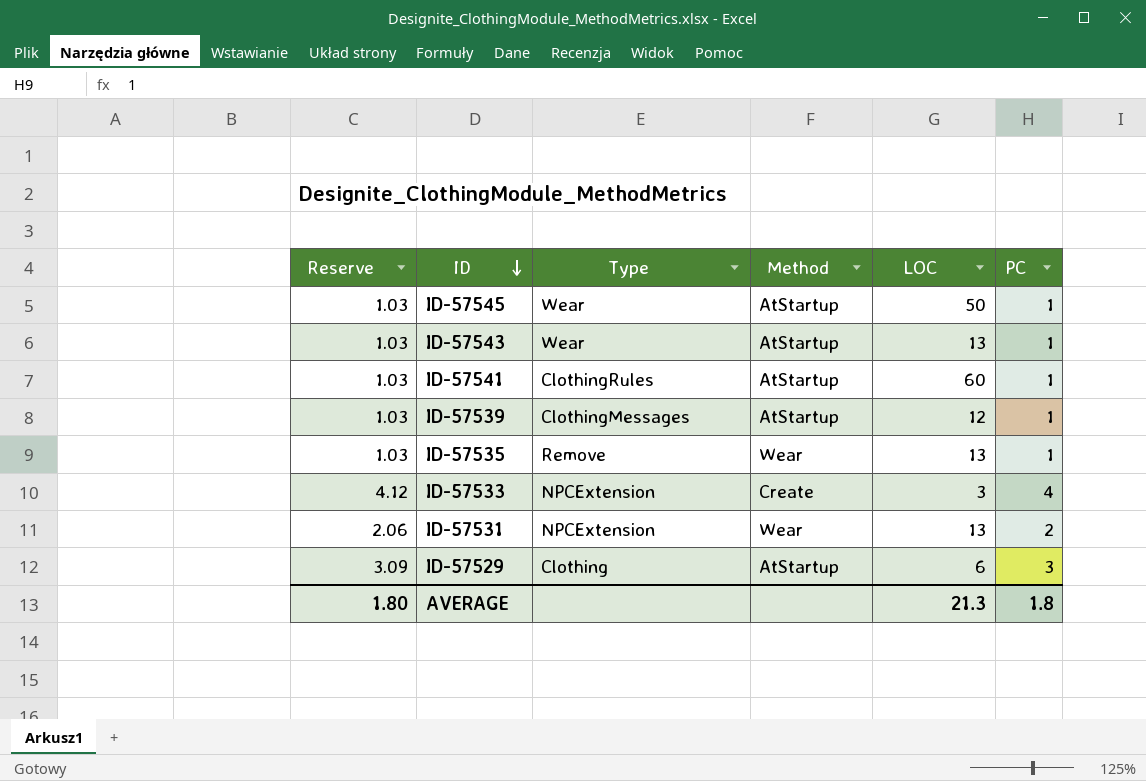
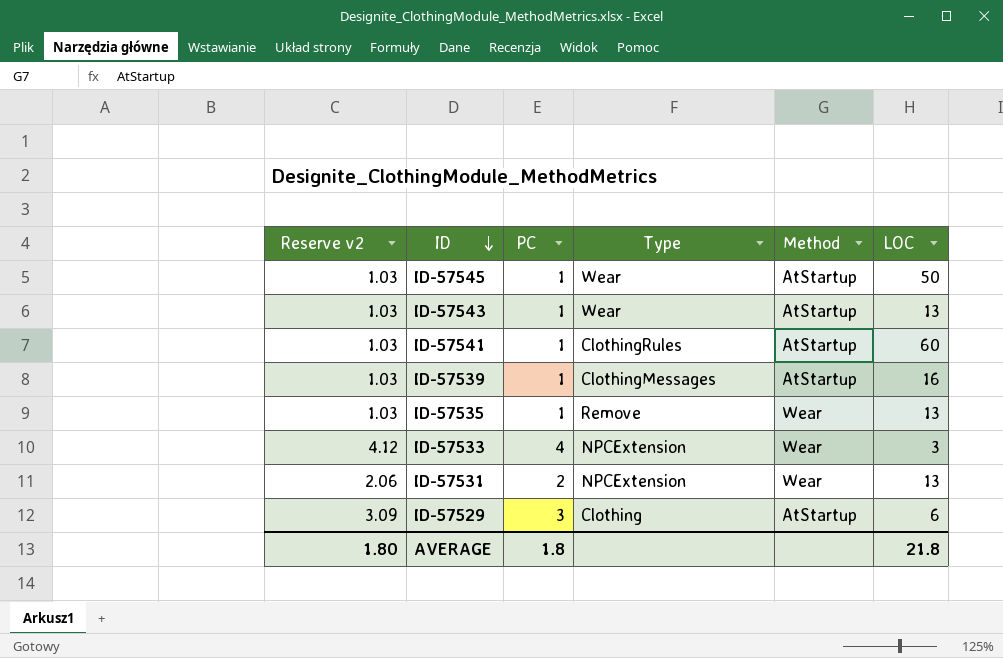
column name: Reserve -> Reserve v2
column PC | position: 6 -> 3
ID-57539 | LOC: 12 -> 16
ID-57533 | Method: Create -> Wear
AVERAGE | LOC: 21.3 -> 21.8

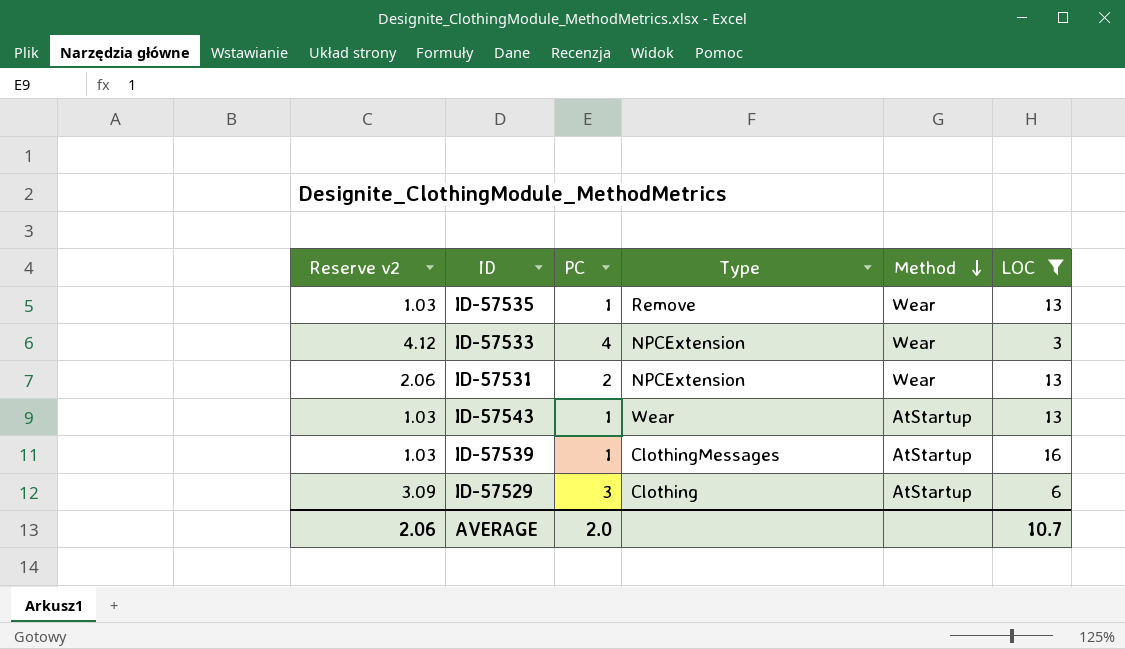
filter: none -> LOC <= 16
row order: ID descending -> Method descending
AVERAGE | Reserve v2: 1.80 -> 2.06
AVERAGE | PC: 1.8 -> 2.0
AVERAGE | LOC: 21.8 -> 10.7

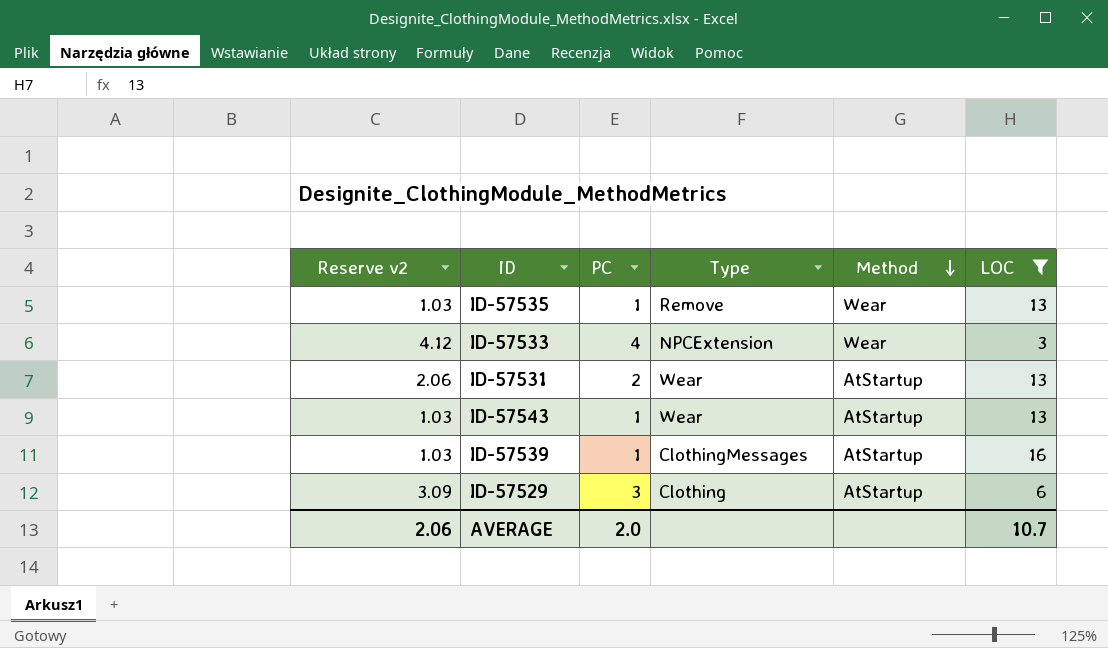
ID-57531 | Type: NPCExtension -> Wear
ID-57531 | Method: Wear -> AtStartup

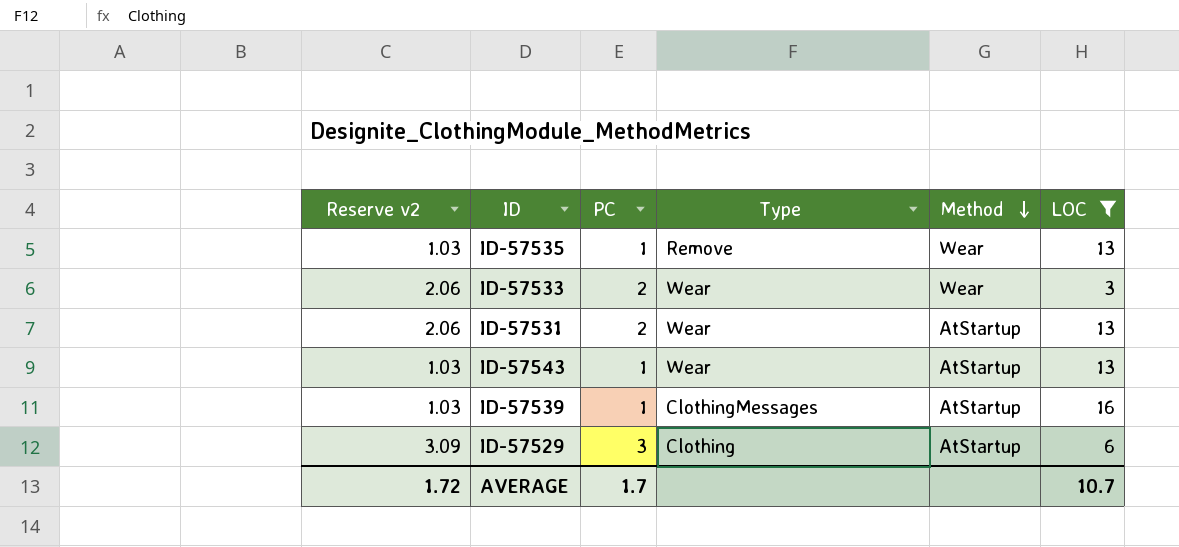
ID-57533 | Reserve v2: 4.12 -> 2.06
ID-57533 | PC: 4 -> 2
ID-57533 | Type: NPCExtension -> Wear
AVERAGE | Reserve v2: 2.06 -> 1.72
AVERAGE | PC: 2.0 -> 1.7

